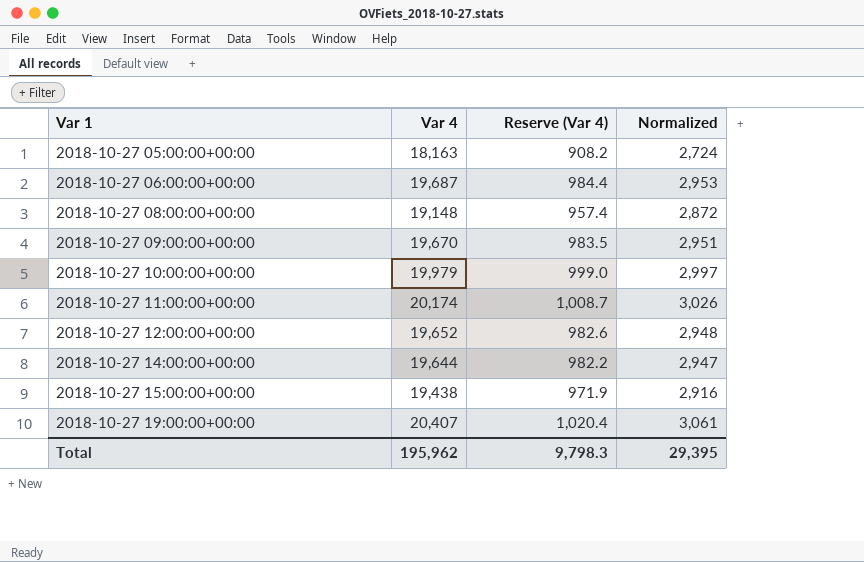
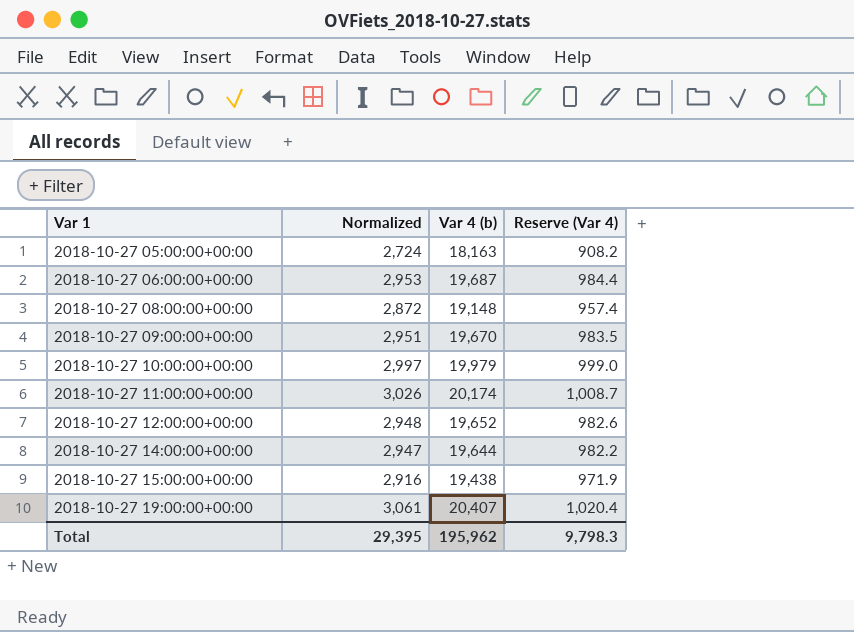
column Normalized | position: 4 -> 2
column name: Var 4 -> Var 4 (b)

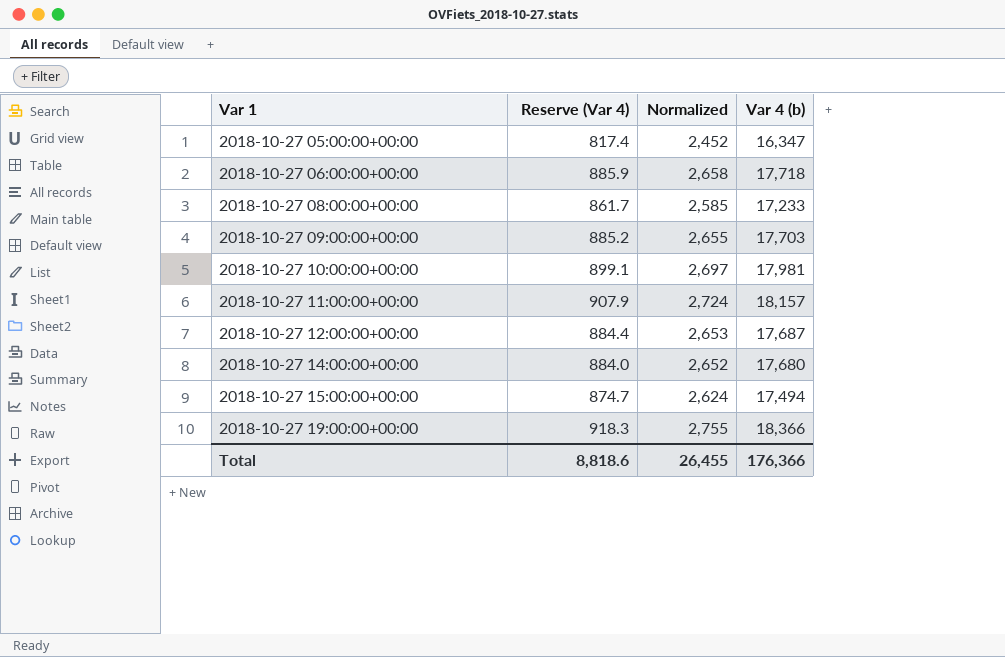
column Reserve (Var 4) | position: 4 -> 2
2018-10-27 05:00:00+00:00 | Reserve (Var 4): 908.2 -> 817.4
2018-10-27 05:00:00+00:00 | Normalized: 2,724 -> 2,452
2018-10-27 05:00:00+00:00 | Var 4 (b): 18,163 -> 16,347
2018-10-27 06:00:00+00:00 | Reserve (Var 4): 984.4 -> 885.9
2018-10-27 06:00:00+00:00 | Normalized: 2,953 -> 2,658
2018-10-27 06:00:00+00:00 | Var 4 (b): 19,687 -> 17,718
2018-10-27 08:00:00+00:00 | Reserve (Var 4): 957.4 -> 861.7
2018-10-27 08:00:00+00:00 | Normalized: 2,872 -> 2,585
2018-10-27 08:00:00+00:00 | Var 4 (b): 19,148 -> 17,233
2018-10-27 09:00:00+00:00 | Reserve (Var 4): 983.5 -> 885.2
2018-10-27 09:00:00+00:00 | Normalized: 2,951 -> 2,655
2018-10-27 09:00:00+00:00 | Var 4 (b): 19,670 -> 17,703
2018-10-27 10:00:00+00:00 | Reserve (Var 4): 999.0 -> 899.1
2018-10-27 10:00:00+00:00 | Normalized: 2,997 -> 2,697
2018-10-27 10:00:00+00:00 | Var 4 (b): 19,979 -> 17,981
2018-10-27 11:00:00+00:00 | Reserve (Var 4): 1,008.7 -> 907.9
2018-10-27 11:00:00+00:00 | Normalized: 3,026 -> 2,724
2018-10-27 11:00:00+00:00 | Var 4 (b): 20,174 -> 18,157
2018-10-27 12:00:00+00:00 | Reserve (Var 4): 982.6 -> 884.4
2018-10-27 12:00:00+00:00 | Normalized: 2,948 -> 2,653
2018-10-27 12:00:00+00:00 | Var 4 (b): 19,652 -> 17,687
2018-10-27 14:00:00+00:00 | Reserve (Var 4): 982.2 -> 884.0
2018-10-27 14:00:00+00:00 | Normalized: 2,947 -> 2,652
2018-10-27 14:00:00+00:00 | Var 4 (b): 19,644 -> 17,680
2018-10-27 15:00:00+00:00 | Reserve (Var 4): 971.9 -> 874.7
2018-10-27 15:00:00+00:00 | Normalized: 2,916 -> 2,624
2018-10-27 15:00:00+00:00 | Var 4 (b): 19,438 -> 17,494
2018-10-27 19:00:00+00:00 | Reserve (Var 4): 1,020.4 -> 918.3
2018-10-27 19:00:00+00:00 | Normalized: 3,061 -> 2,755
2018-10-27 19:00:00+00:00 | Var 4 (b): 20,407 -> 18,366
Total | Reserve (Var 4): 9,798.3 -> 8,818.6
Total | Normalized: 29,395 -> 26,455
Total | Var 4 (b): 195,962 -> 176,366

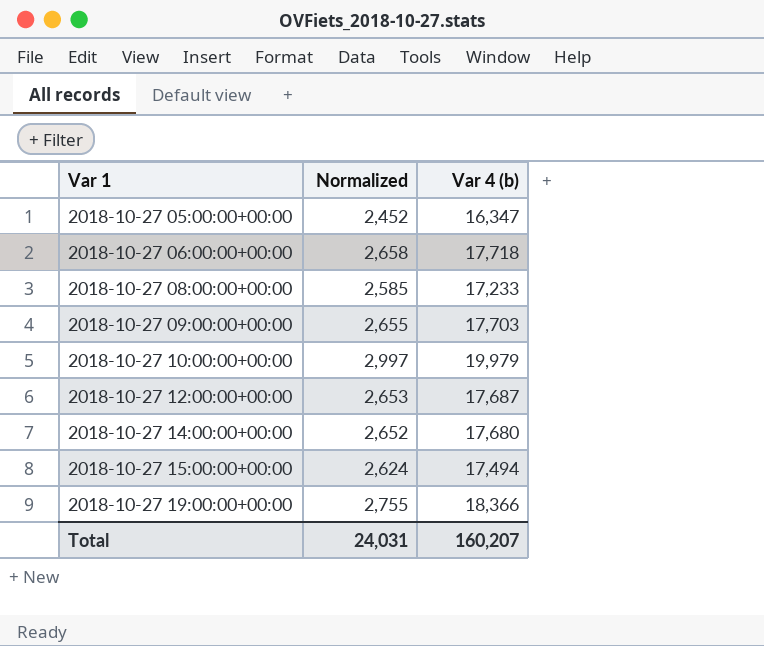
column Reserve (Var 4) | formula: [Var 4 (b)] * 0.05 -> none
row 2018-10-27 11:00:00+00:00: 907.9 | 2,724 | 18,157 -> none
2018-10-27 10:00:00+00:00 | Normalized: 2,697 -> 2,997
2018-10-27 10:00:00+00:00 | Var 4 (b): 17,981 -> 19,979
Total | Normalized: 26,455 -> 24,031
Total | Var 4 (b): 176,366 -> 160,207

